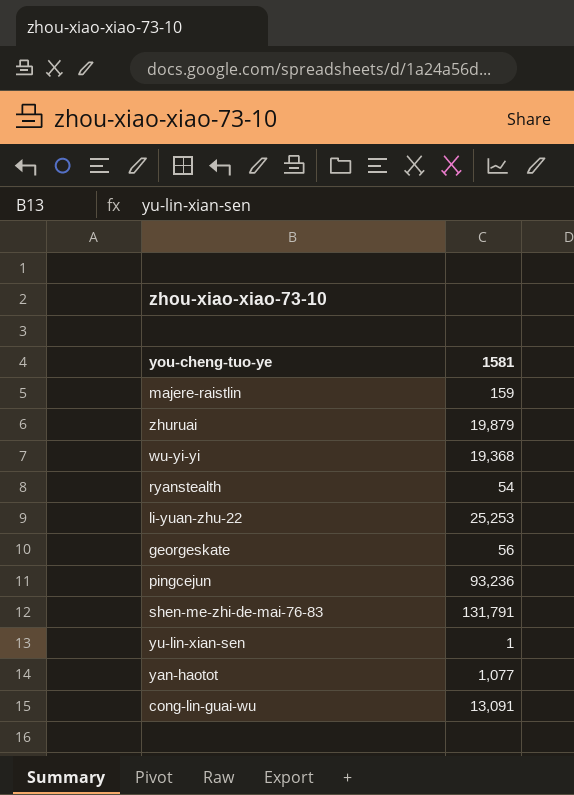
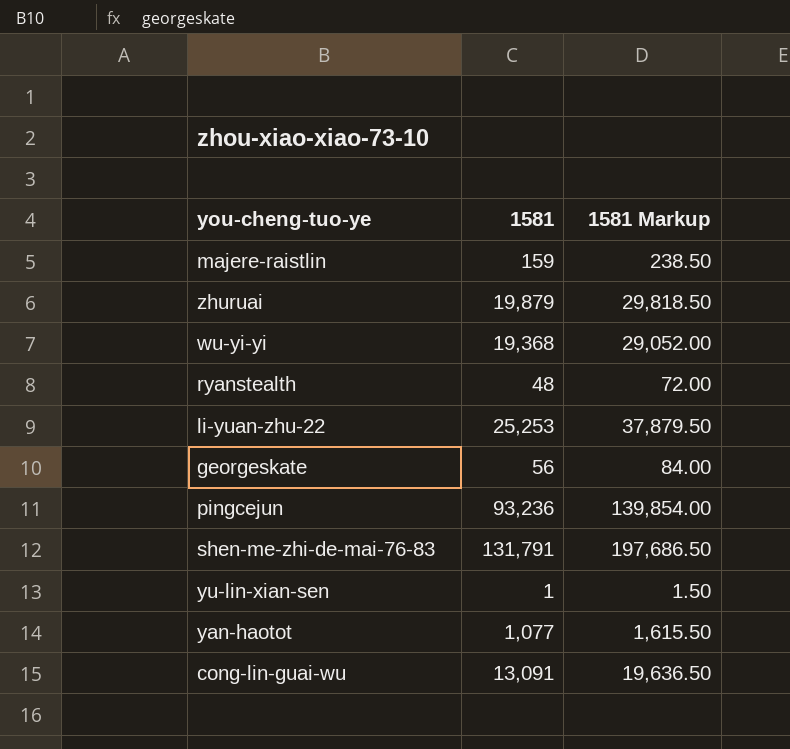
column 1581 Markup | formula: none -> [1581] * 1.5
ryanstealth | 1581: 54 -> 48

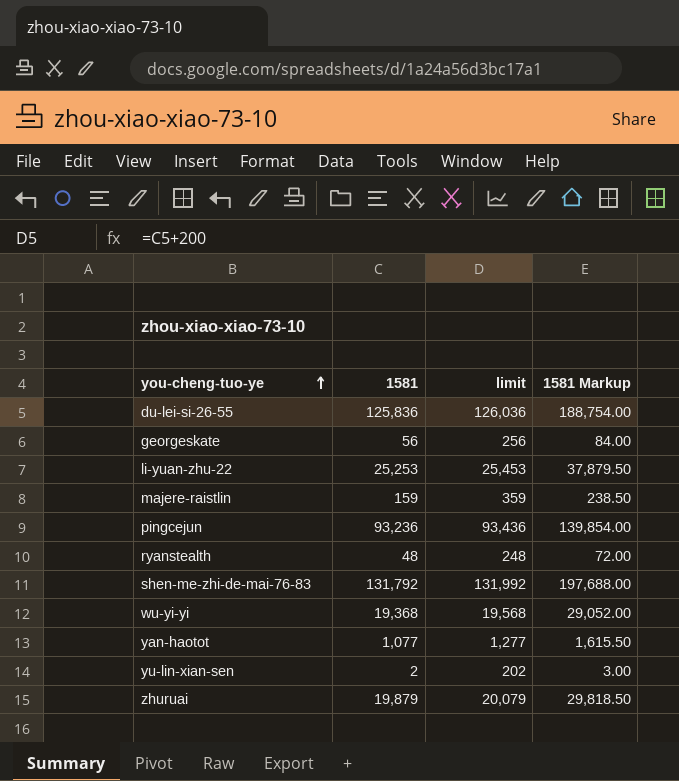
row order: none -> you-cheng-tuo-ye ascending
column limit | formula: none -> [1581] + 200
row cong-lin-guai-wu: 13,091 | 19,636.50 -> none
row du-lei-si-26-55: none -> 125,836 | 126,036 | 188,754.00
shen-me-zhi-de-mai-76-83 | 1581: 131,791 -> 131,792
shen-me-zhi-de-mai-76-83 | 1581 Markup: 197,686.50 -> 197,688.00
yu-lin-xian-sen | 1581: 1 -> 2
yu-lin-xian-sen | 1581 Markup: 1.50 -> 3.00

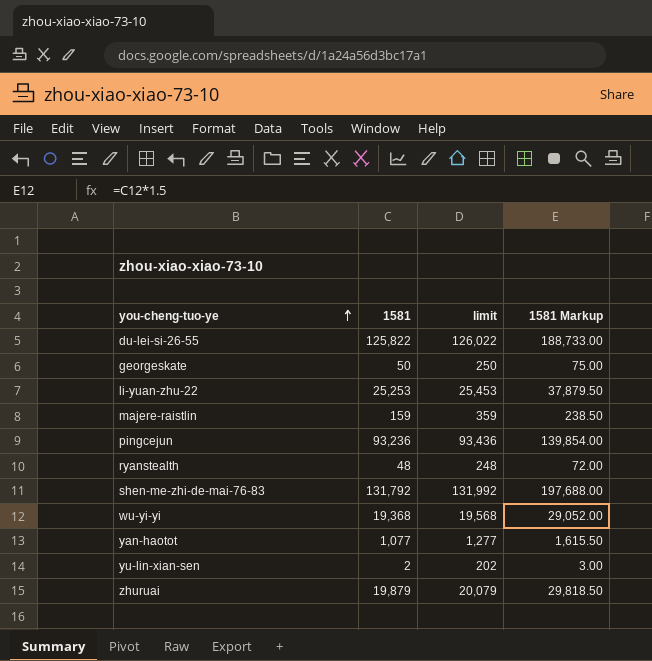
du-lei-si-26-55 | 1581: 125,836 -> 125,822
du-lei-si-26-55 | limit: 126,036 -> 126,022
du-lei-si-26-55 | 1581 Markup: 188,754.00 -> 188,733.00
georgeskate | 1581: 56 -> 50
georgeskate | limit: 256 -> 250
georgeskate | 1581 Markup: 84.00 -> 75.00

